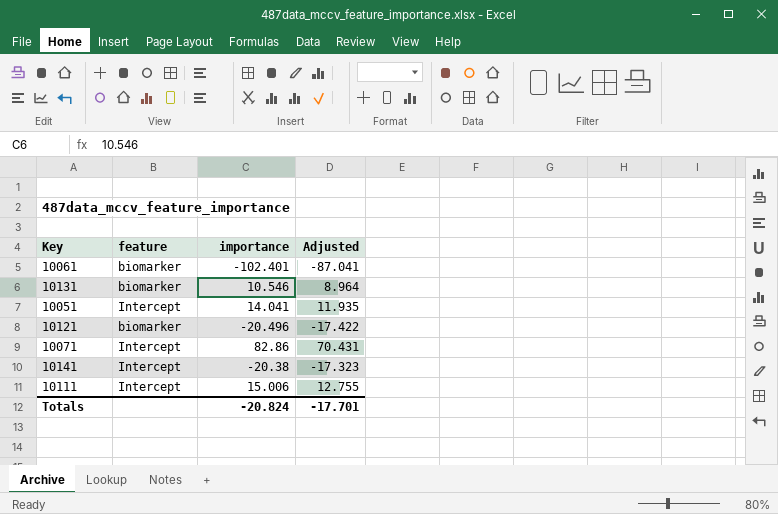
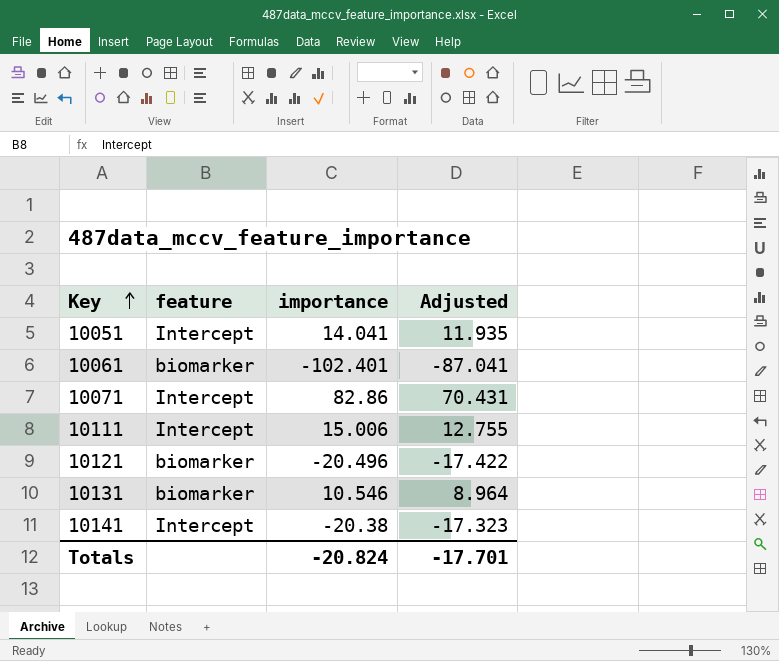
row order: none -> Key ascending

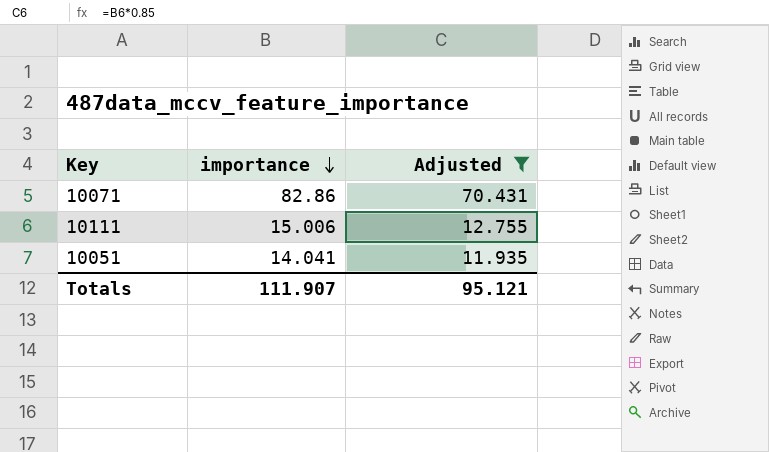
filter: none -> Adjusted >= 11.935
row order: Key ascending -> importance descending
column feature | position: 2 -> none
Totals | importance: -20.824 -> 111.907
Totals | Adjusted: -17.701 -> 95.121

